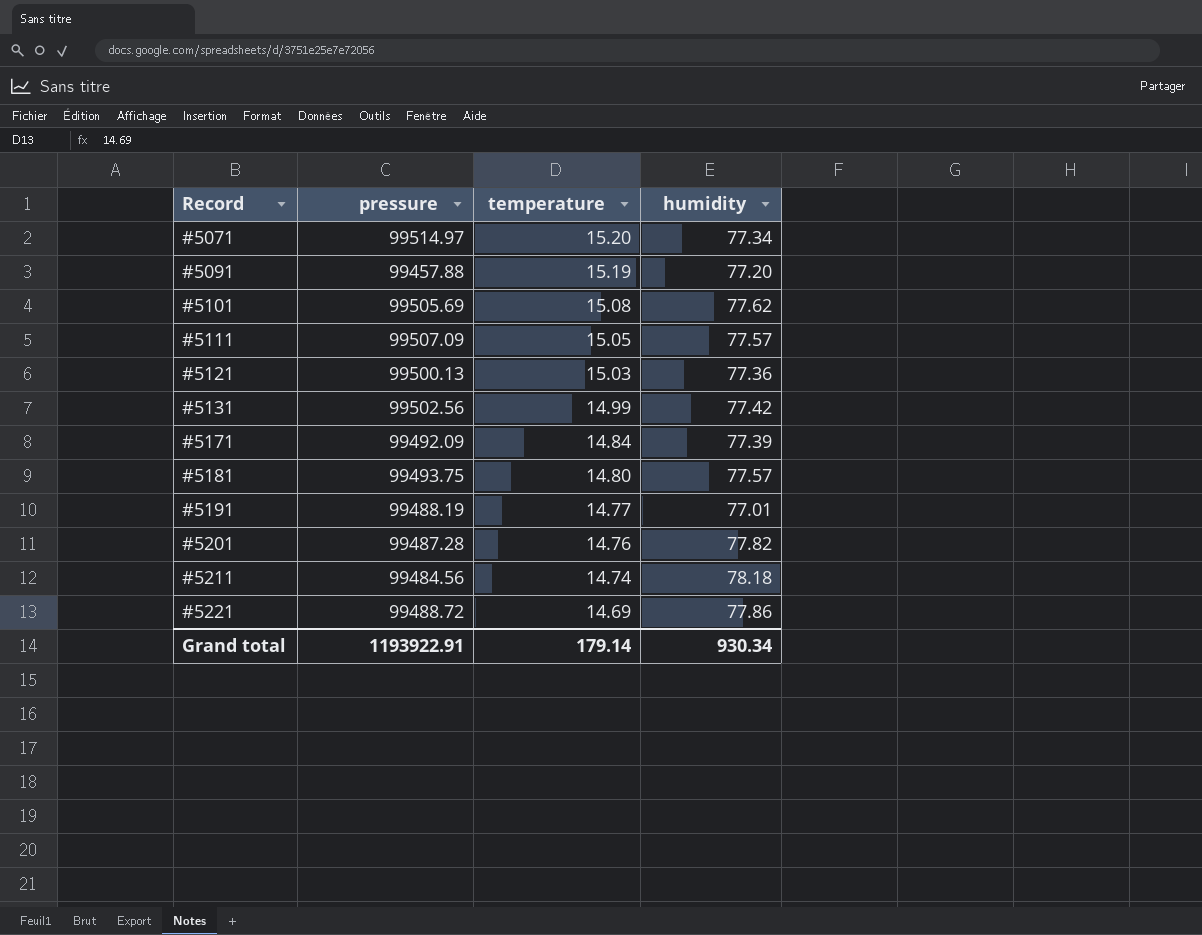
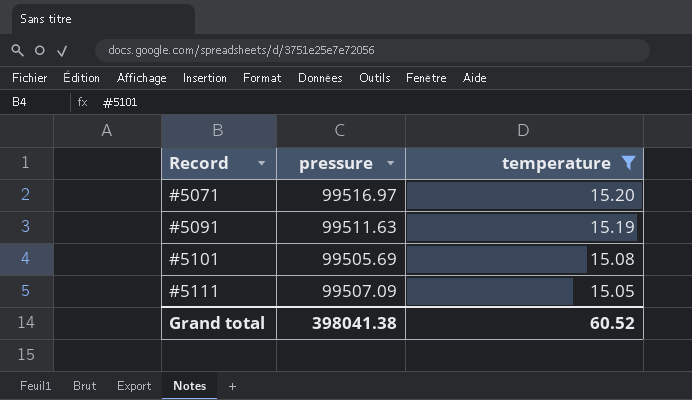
filter: none -> temperature >= 15.05
column humidity | position: 4 -> none
#5071 | pressure: 99514.97 -> 99516.97
#5091 | pressure: 99457.88 -> 99511.63
Grand total | pressure: 1193922.91 -> 398041.38
Grand total | temperature: 179.14 -> 60.52

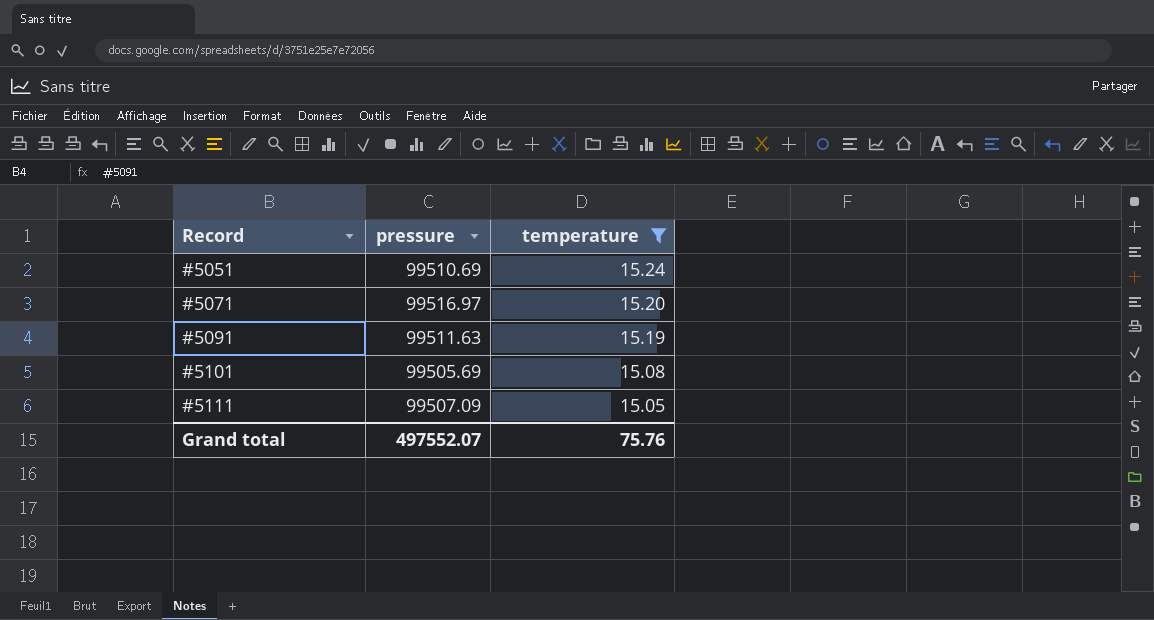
row #5051: none -> 99510.69 | 15.24
Grand total | pressure: 398041.38 -> 497552.07
Grand total | temperature: 60.52 -> 75.76

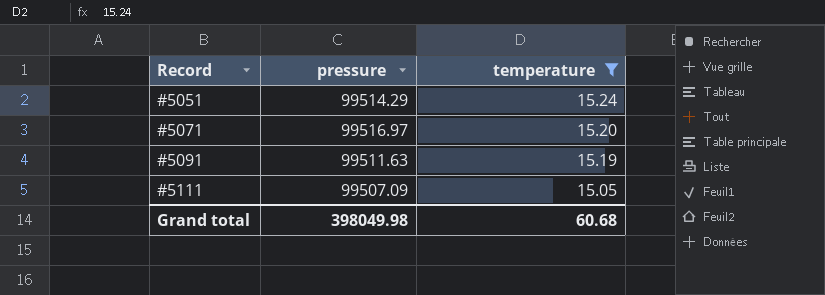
row #5101: 99505.69 | 15.08 -> none
#5051 | pressure: 99510.69 -> 99514.29
Grand total | pressure: 497552.07 -> 398049.98
Grand total | temperature: 75.76 -> 60.68

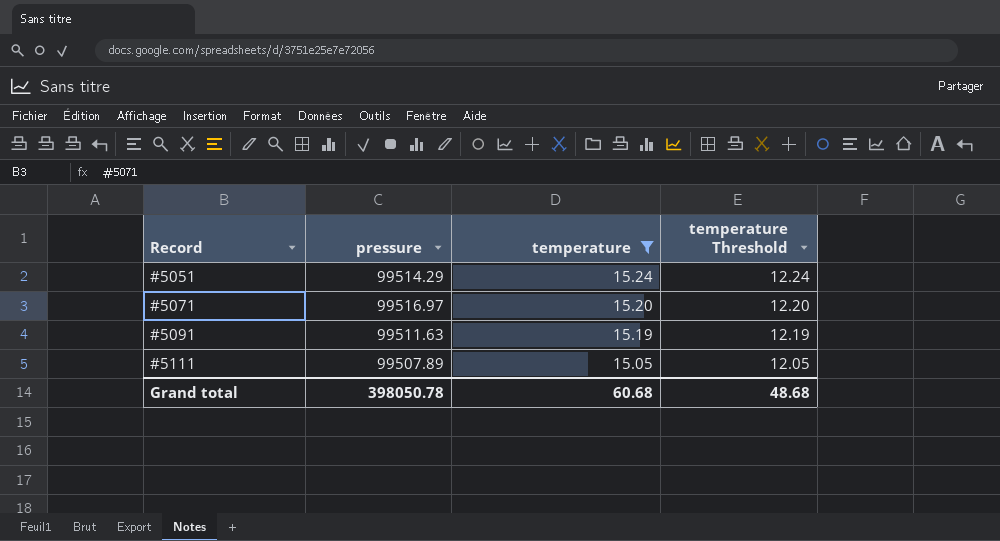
column temperature Threshold | formula: none -> [temperature] - 3
#5111 | pressure: 99507.09 -> 99507.89
Grand total | pressure: 398049.98 -> 398050.78

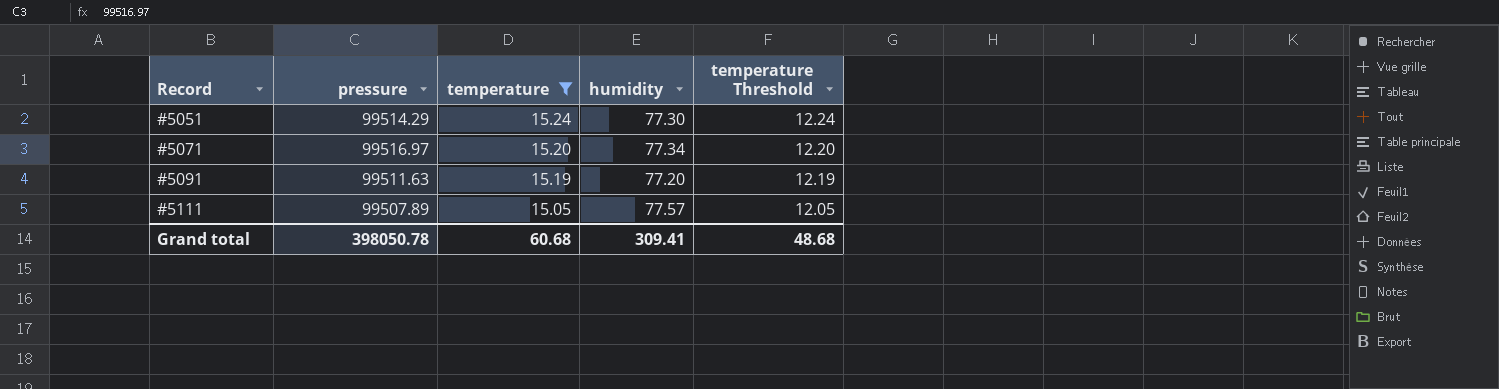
column humidity | position: none -> 4

